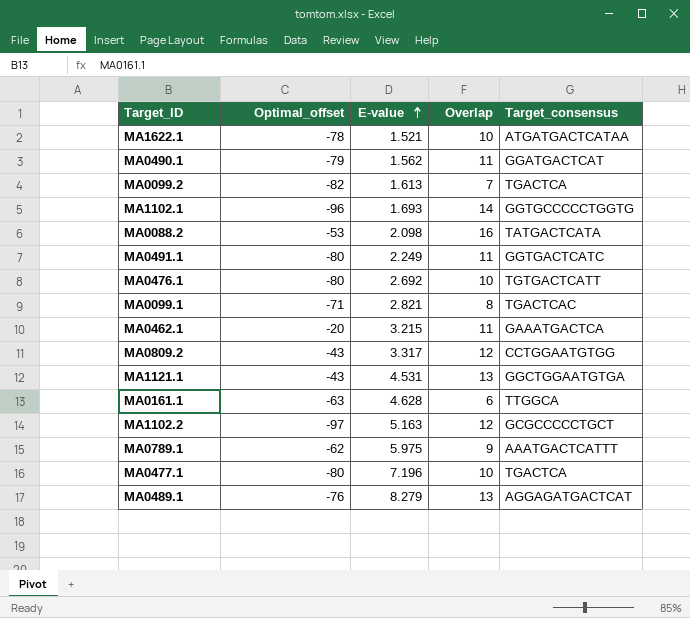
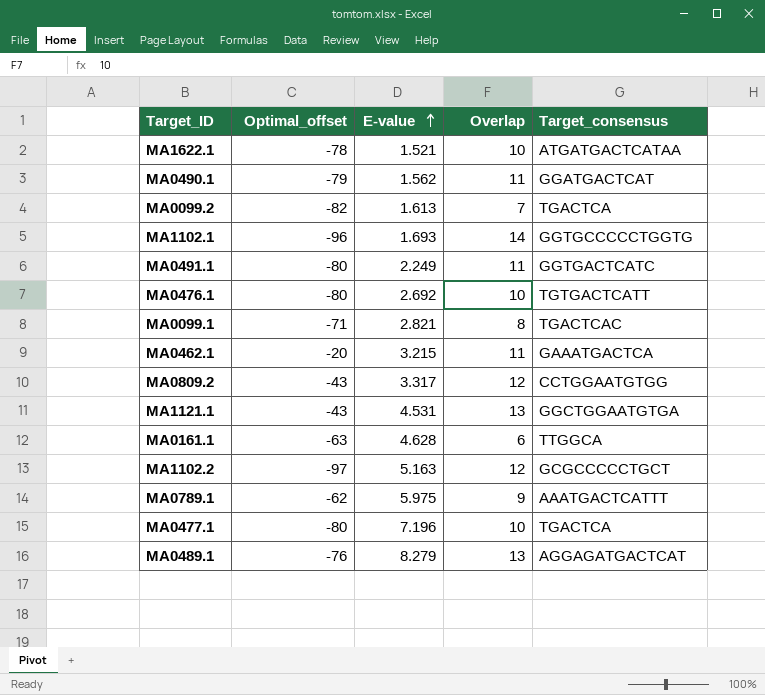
row MA0088.2: -53 | 2.098 | 16 | TATGACTCATA -> none

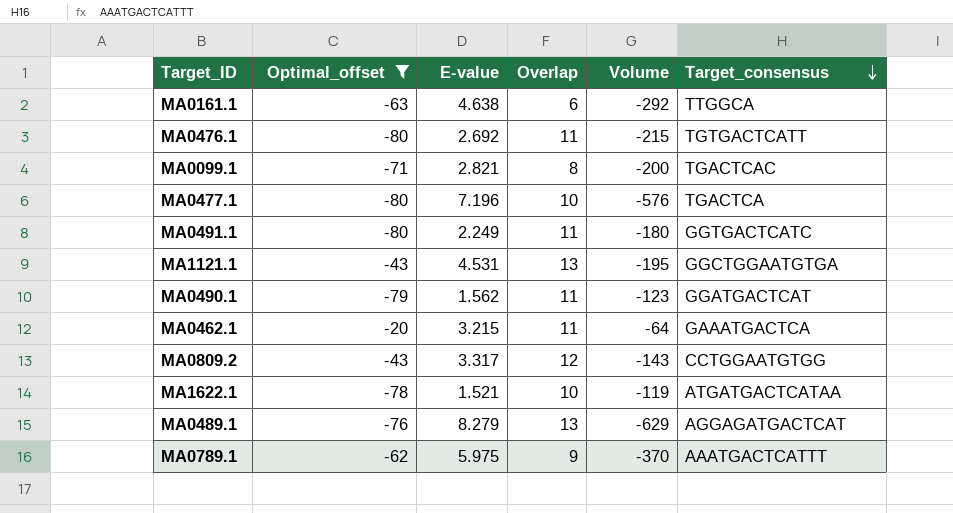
filter: none -> Optimal_offset >= -80
row order: E-value ascending -> Target_consensus descending
column Volume | formula: none -> [Optimal_offset] * [E-value]
MA0161.1 | E-value: 4.628 -> 4.638
MA0476.1 | Overlap: 10 -> 11

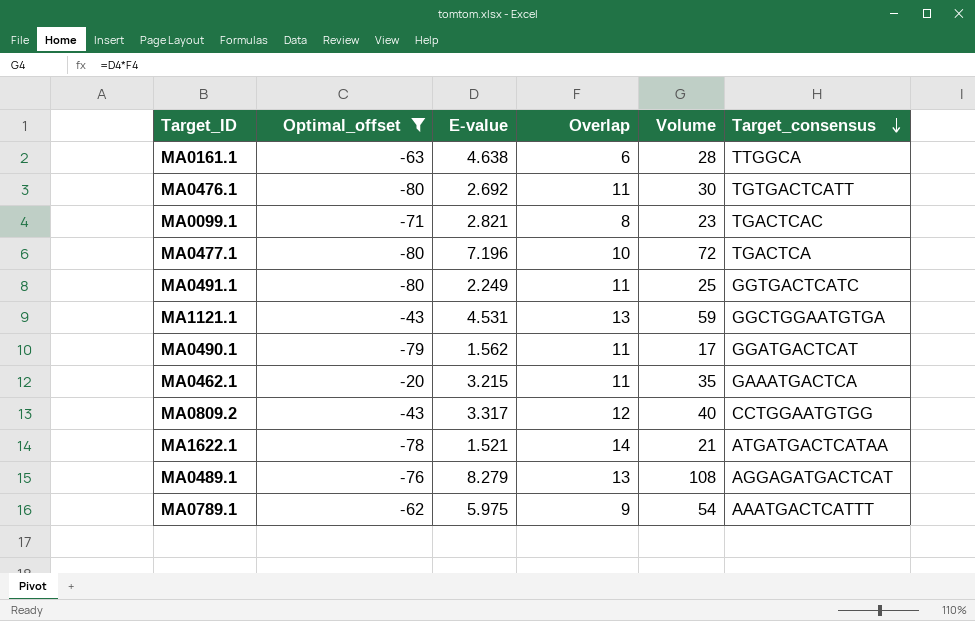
column Volume | formula: [Optimal_offset] * [E-value] -> [E-value] * [Overlap]
MA1622.1 | Overlap: 10 -> 14

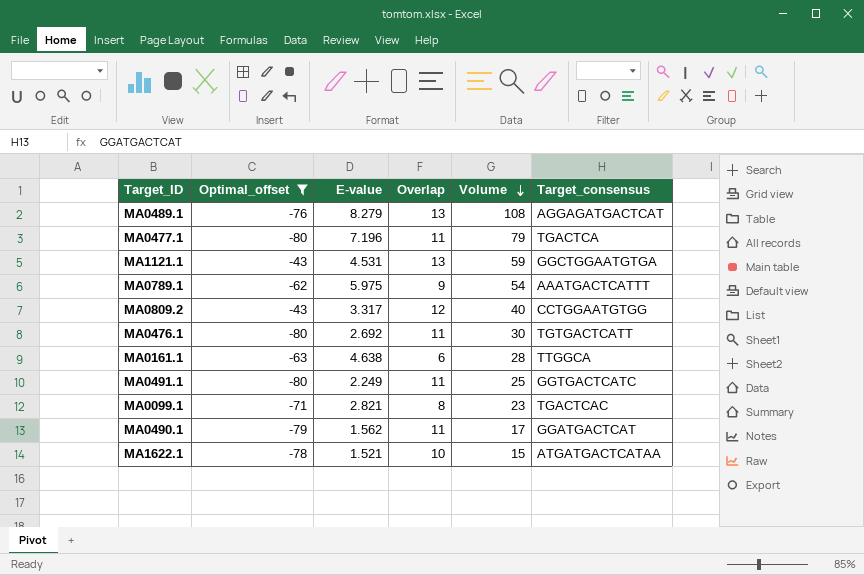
row order: Target_consensus descending -> Volume descending
row MA0462.1: -20 | 3.215 | 11 | 35 | GAAATGACTCA -> none
MA0477.1 | Overlap: 10 -> 11
MA0477.1 | Volume: 72 -> 79
MA1622.1 | Overlap: 14 -> 10
MA1622.1 | Volume: 21 -> 15

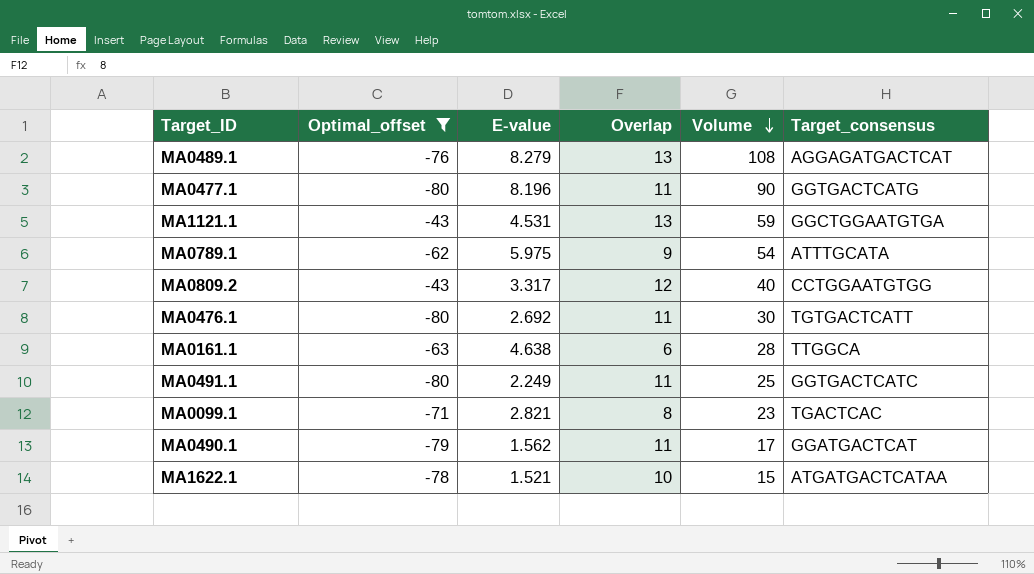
MA0477.1 | E-value: 7.196 -> 8.196
MA0477.1 | Volume: 79 -> 90
MA0477.1 | Target_consensus: TGACTCA -> GGTGACTCATG
MA0789.1 | Target_consensus: AAATGACTCATTT -> ATTTGCATA

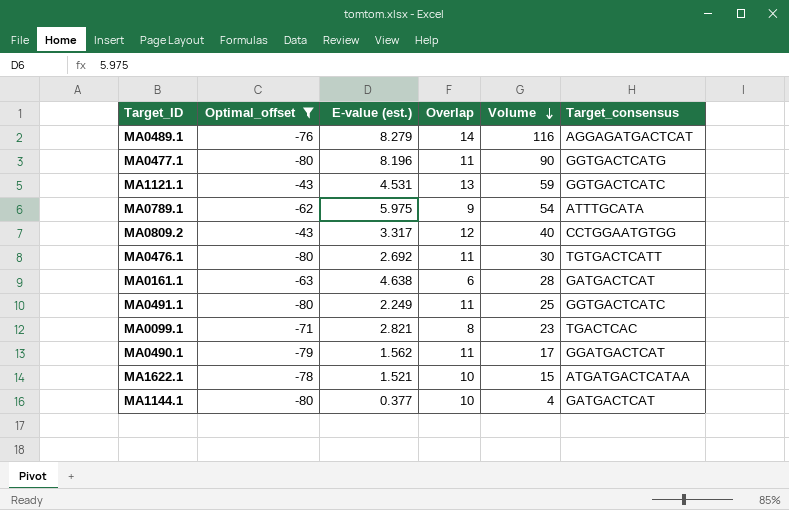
column name: E-value -> E-value (est.)
MA0489.1 | Overlap: 13 -> 14
MA0489.1 | Volume: 108 -> 116
MA1121.1 | Target_consensus: GGCTGGAATGTGA -> GGTGACTCATC
MA0161.1 | Target_consensus: TTGGCA -> GATGACTCAT
row MA1144.1: none -> -80 | 0.377 | 10 | 4 | GATGACTCAT

